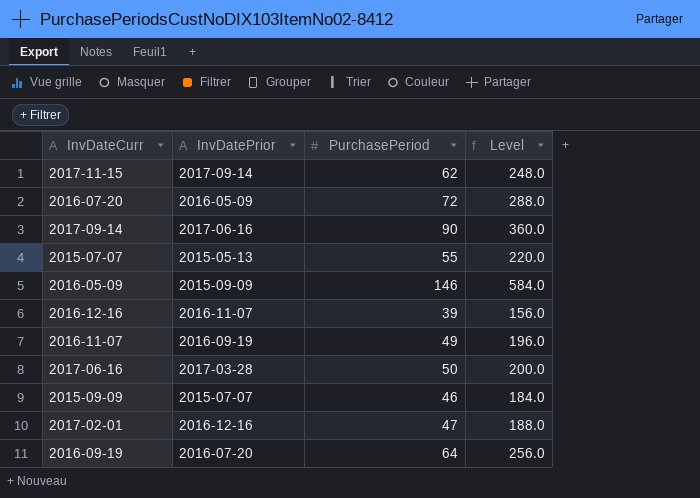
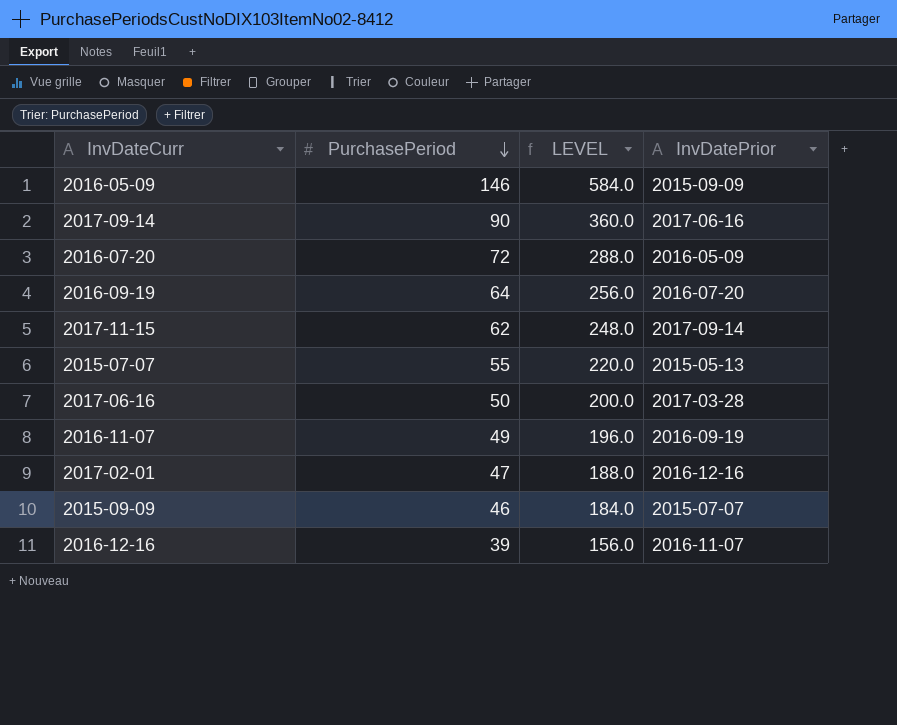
row order: none -> PurchasePeriod descending
column name: Level -> LEVEL
column InvDatePrior | position: 2 -> 4

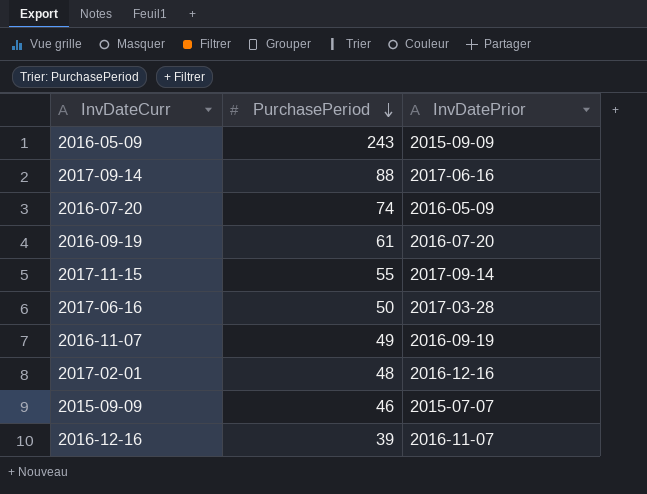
column LEVEL | formula: [PurchasePeriod] * 4 -> none
row 2015-07-07: 55 | 220.0 | 2015-05-13 -> none
2016-05-09 | PurchasePeriod: 146 -> 243
2017-09-14 | PurchasePeriod: 90 -> 88
2016-07-20 | PurchasePeriod: 72 -> 74
2016-09-19 | PurchasePeriod: 64 -> 61
2017-11-15 | PurchasePeriod: 62 -> 55
2017-02-01 | PurchasePeriod: 47 -> 48

